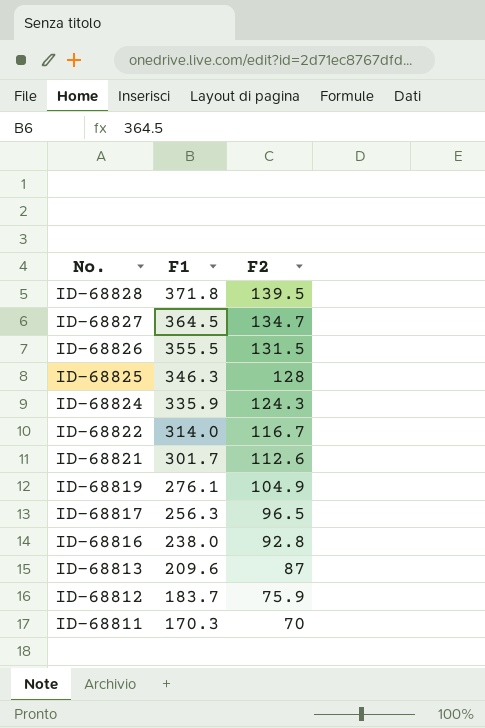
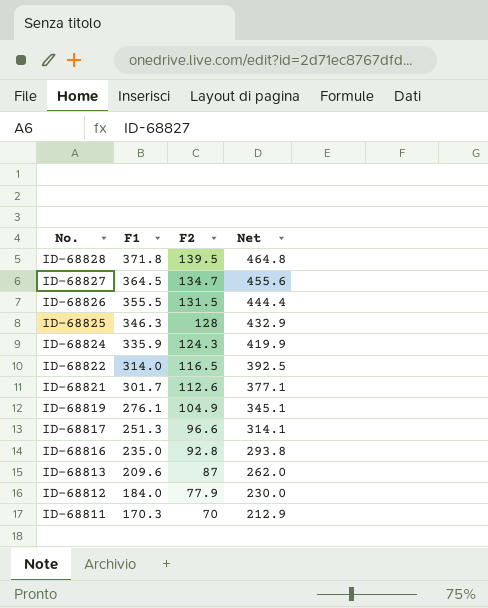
column Net | formula: none -> [F1] * 1.25
ID-68822 | F2: 116.7 -> 116.5
ID-68817 | F1: 256.3 -> 251.3
ID-68817 | F2: 96.5 -> 96.6
ID-68816 | F1: 238.0 -> 235.0
ID-68812 | F1: 183.7 -> 184.0
ID-68812 | F2: 75.9 -> 77.9

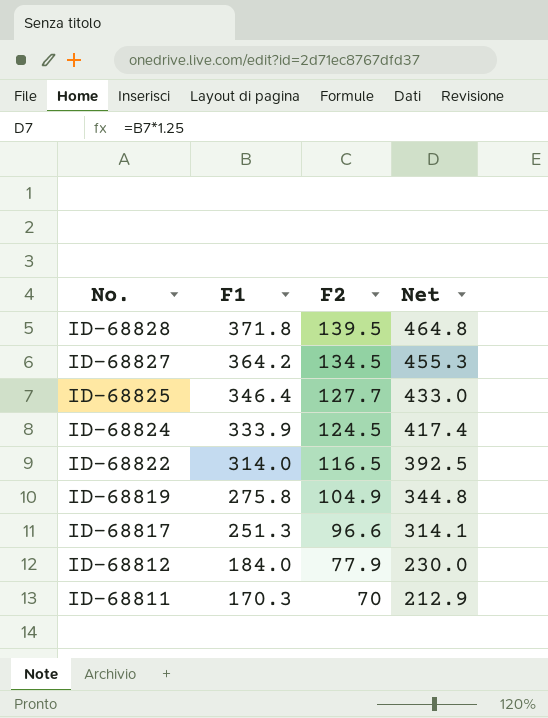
row ID-68826: 355.5 | 131.5 | 444.4 -> none
row ID-68821: 301.7 | 112.6 | 377.1 -> none
row ID-68816: 235.0 | 92.8 | 293.8 -> none
row ID-68813: 209.6 | 87 | 262.0 -> none
ID-68827 | F1: 364.5 -> 364.2
ID-68827 | F2: 134.7 -> 134.5
ID-68827 | Net: 455.6 -> 455.3
ID-68825 | F1: 346.3 -> 346.4
ID-68825 | F2: 128 -> 127.7
ID-68825 | Net: 432.9 -> 433.0
ID-68824 | F1: 335.9 -> 333.9
ID-68824 | F2: 124.3 -> 124.5
ID-68824 | Net: 419.9 -> 417.4
ID-68819 | F1: 276.1 -> 275.8
ID-68819 | Net: 345.1 -> 344.8

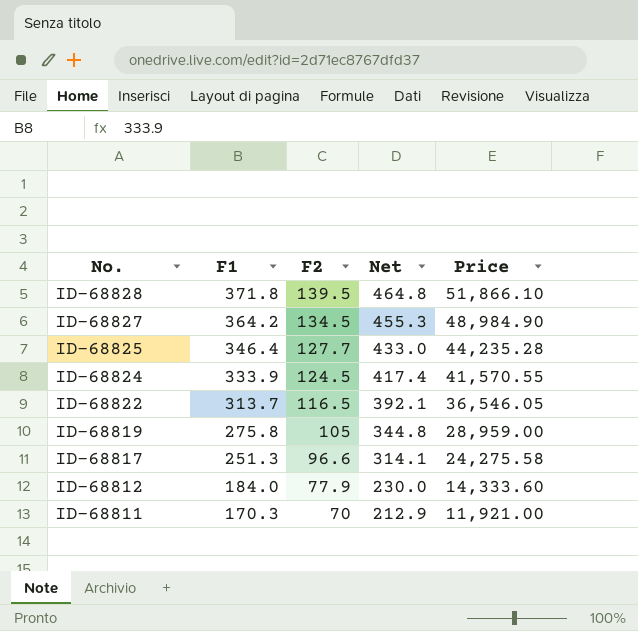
column Price | formula: none -> [F1] * [F2]
ID-68822 | F1: 314.0 -> 313.7
ID-68822 | Net: 392.5 -> 392.1
ID-68819 | F2: 104.9 -> 105

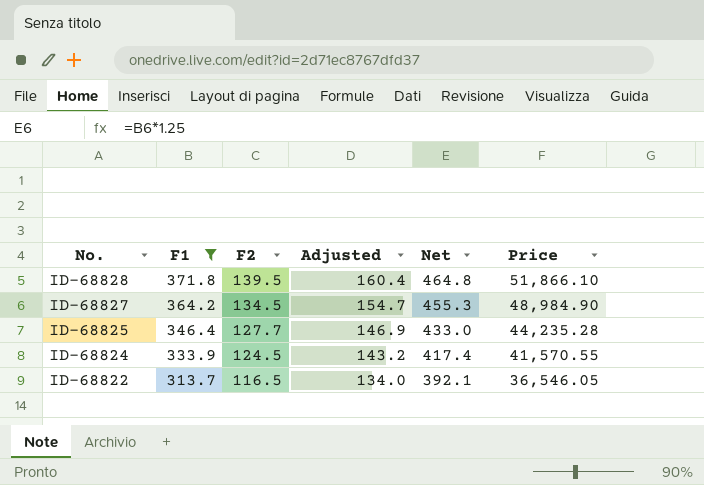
filter: none -> F1 >= 313.7
column Adjusted | formula: none -> [F2] * 1.15

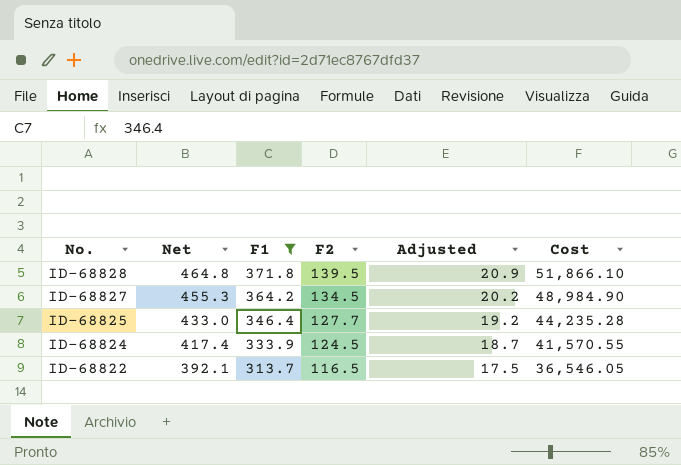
column Net | position: 5 -> 2
column Adjusted | formula: [F2] * 1.15 -> [F2] * 0.15
column name: Price -> Cost

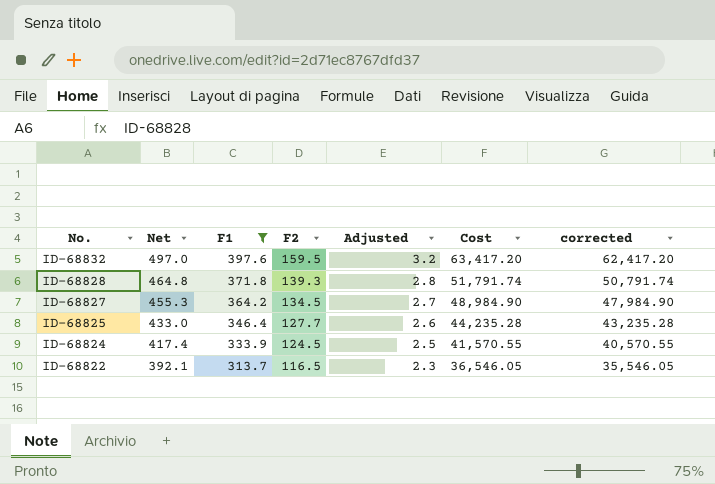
column Adjusted | formula: [F2] * 0.15 -> [F2] * 0.02
column corrected | formula: none -> [Cost] - 1000
row ID-68832: none -> 497.0 | 397.6 | 159.5 | 3.2 | 63,417.20 | 62,417.20
ID-68828 | F2: 139.5 -> 139.3
ID-68828 | Cost: 51,866.10 -> 51,791.74

